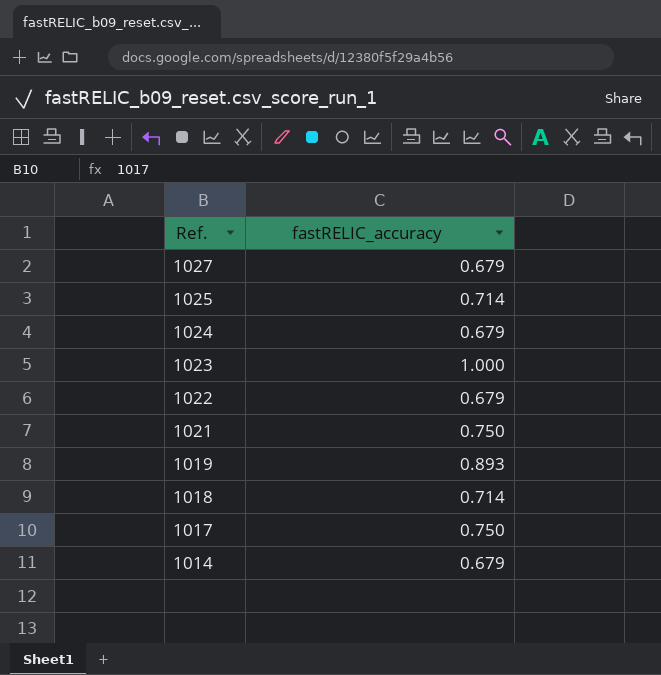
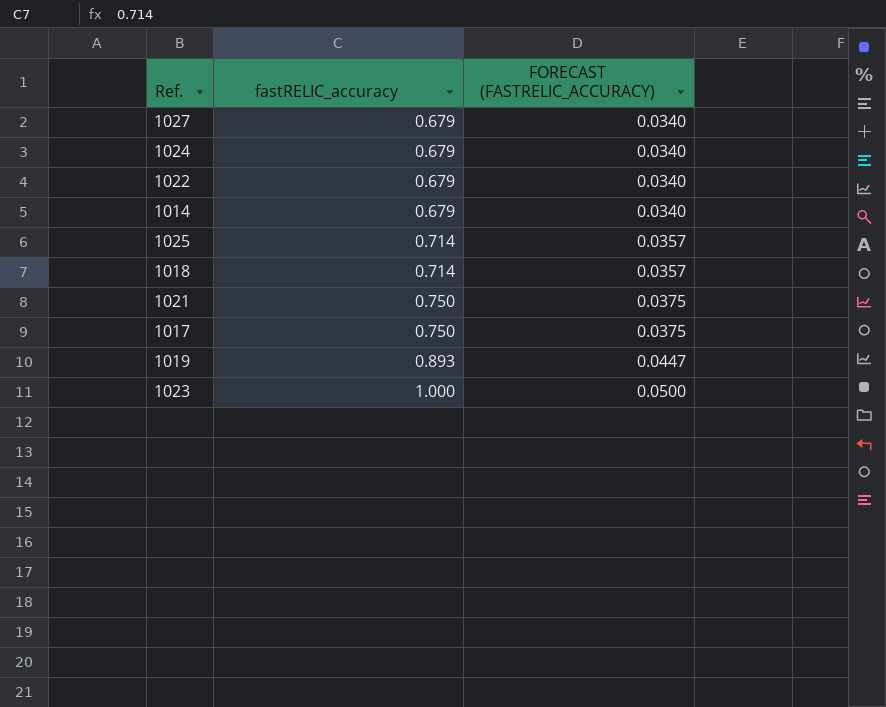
row order: Ref. descending -> fastRELIC_accuracy ascending
column FORECAST (FASTRELIC_ACCURACY) | formula: none -> [fastRELIC_accuracy] * 0.05

